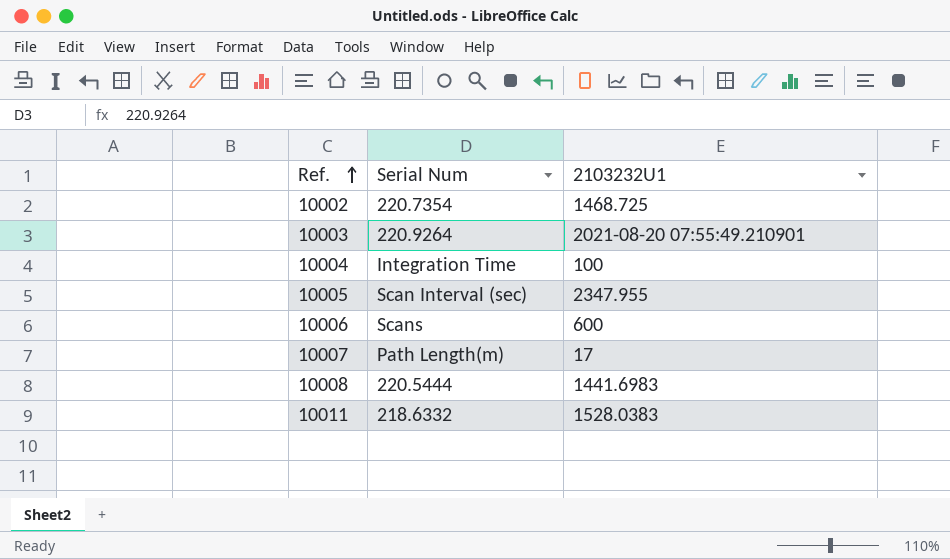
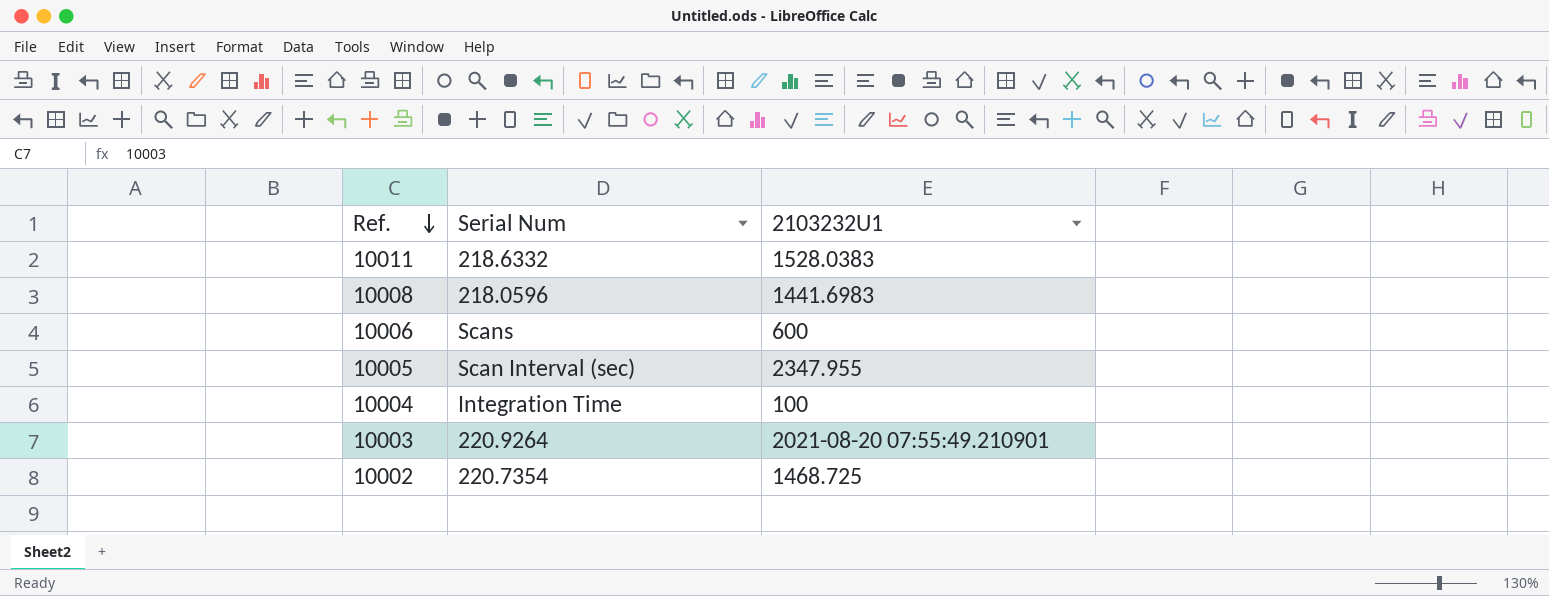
row order: Ref. ascending -> Ref. descending
row 10007: Path Length(m) | 17 -> none
10008 | Serial Num: 220.5444 -> 218.0596

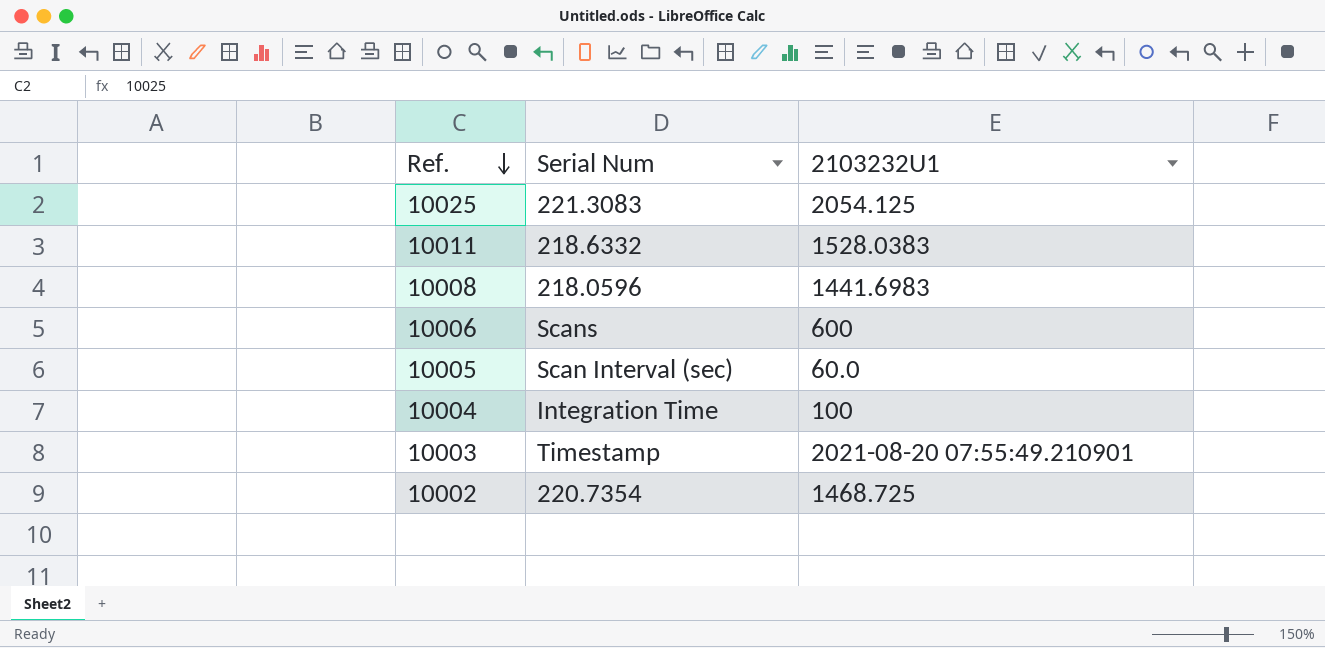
row 10025: none -> 221.3083 | 2054.125
10005 | 2103232U1: 2347.955 -> 60.0
10003 | Serial Num: 220.9264 -> Timestamp

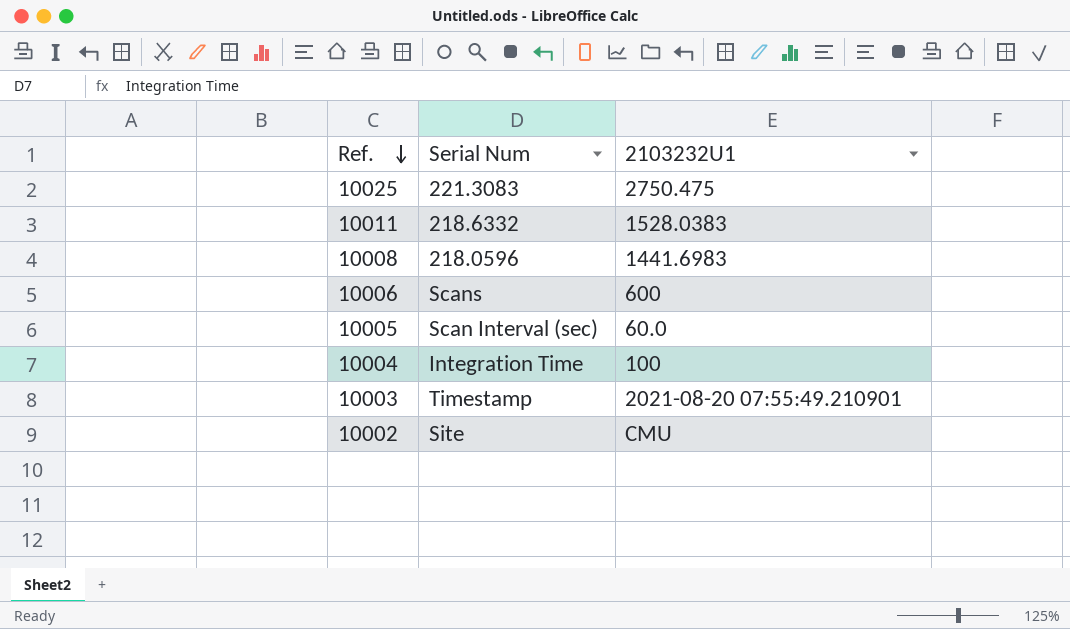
10025 | 2103232U1: 2054.125 -> 2750.475
10002 | Serial Num: 220.7354 -> Site
10002 | 2103232U1: 1468.725 -> CMU

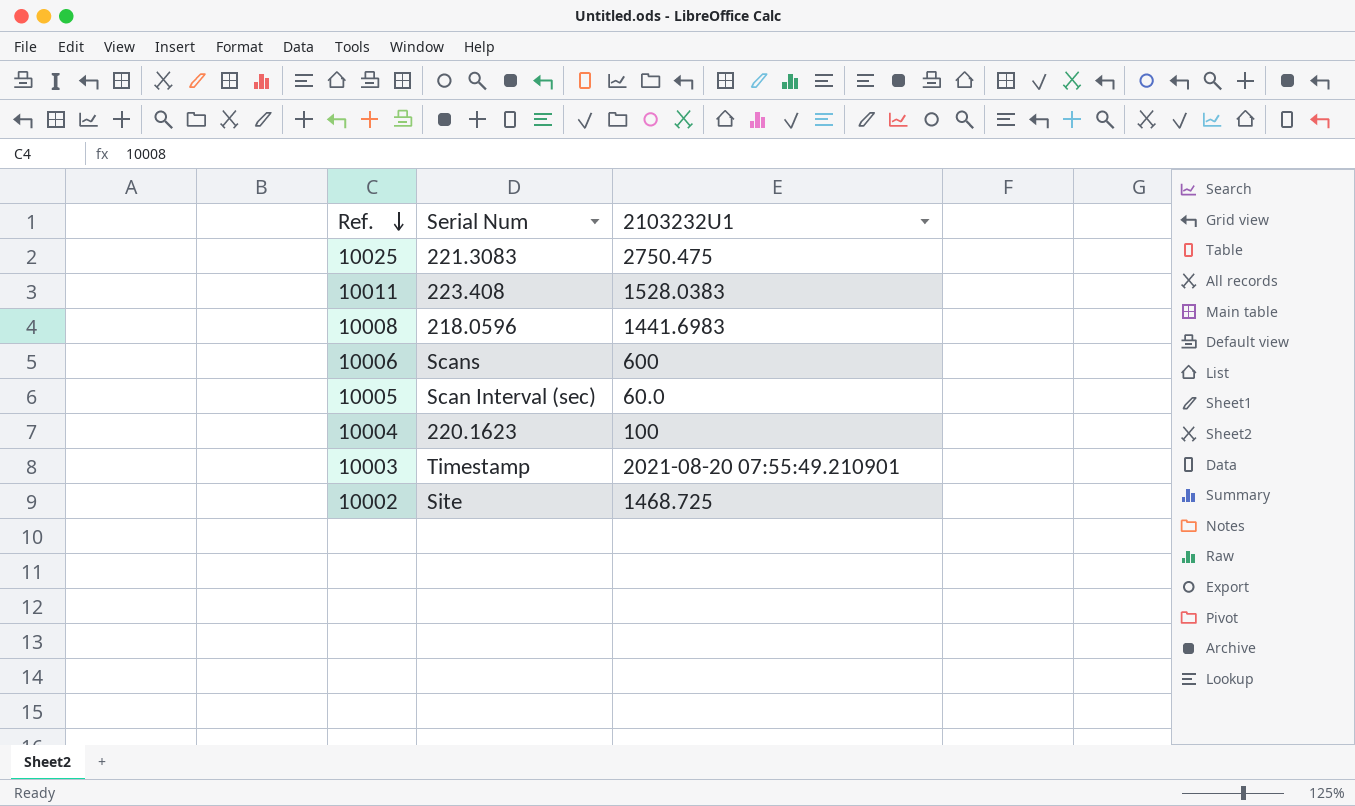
10011 | Serial Num: 218.6332 -> 223.408
10004 | Serial Num: Integration Time -> 220.1623
10002 | 2103232U1: CMU -> 1468.725

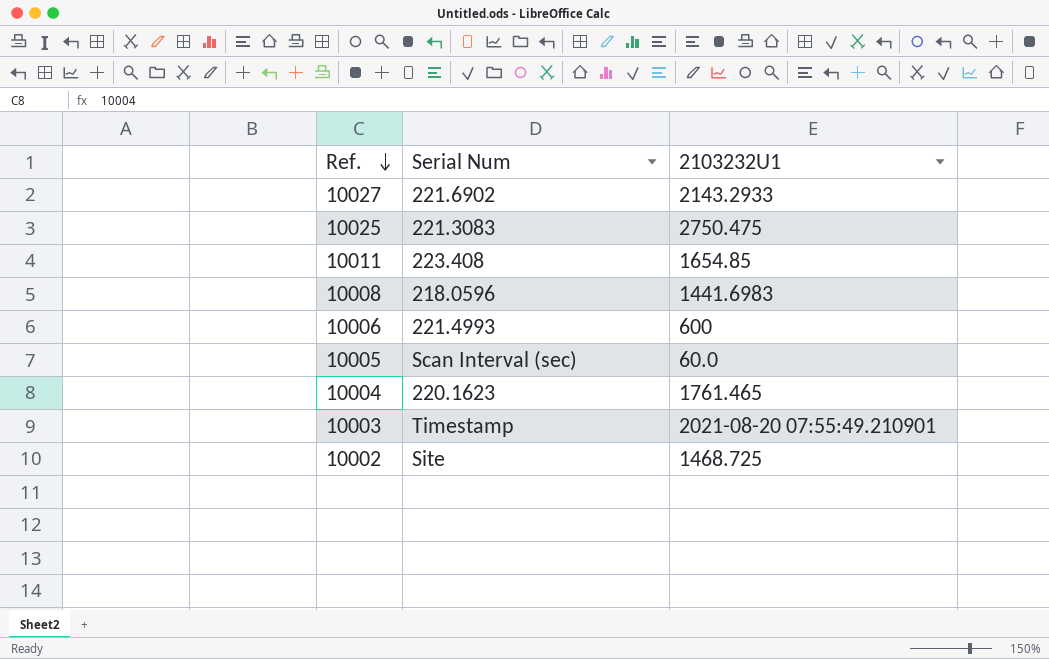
row 10027: none -> 221.6902 | 2143.2933
10011 | 2103232U1: 1528.0383 -> 1654.85
10006 | Serial Num: Scans -> 221.4993
10004 | 2103232U1: 100 -> 1761.465

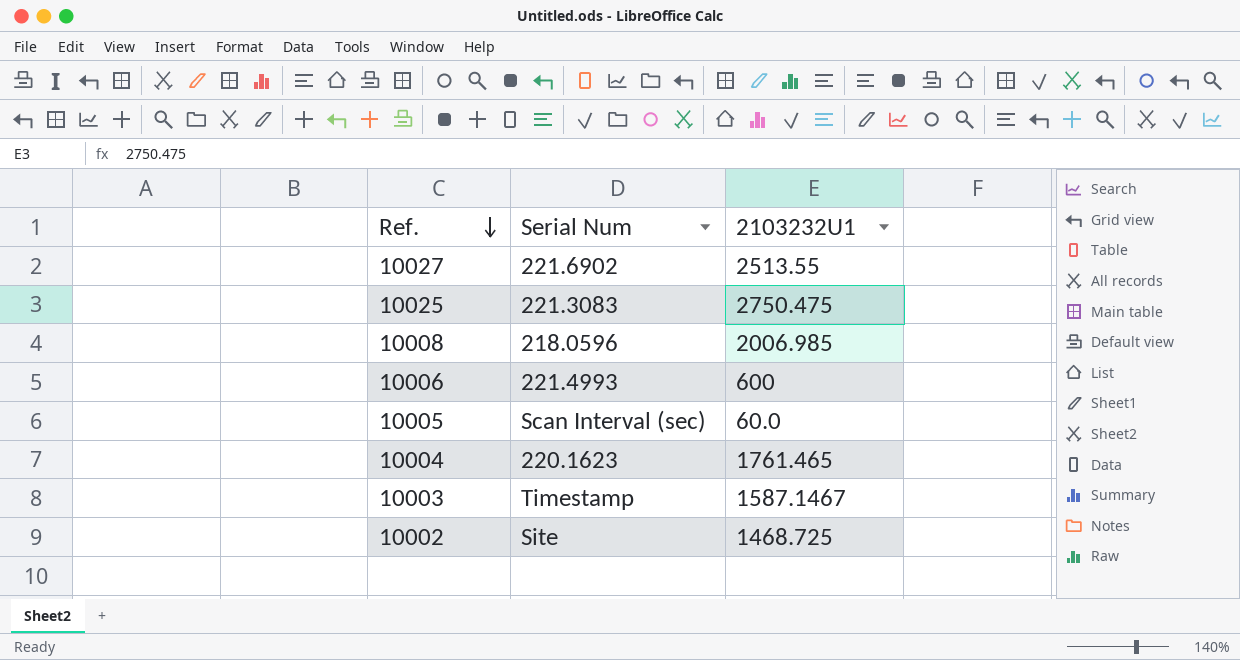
row 10011: 223.408 | 1654.85 -> none
10027 | 2103232U1: 2143.2933 -> 2513.55
10008 | 2103232U1: 1441.6983 -> 2006.985
10003 | 2103232U1: 2021-08-20 07:55:49.210901 -> 1587.1467

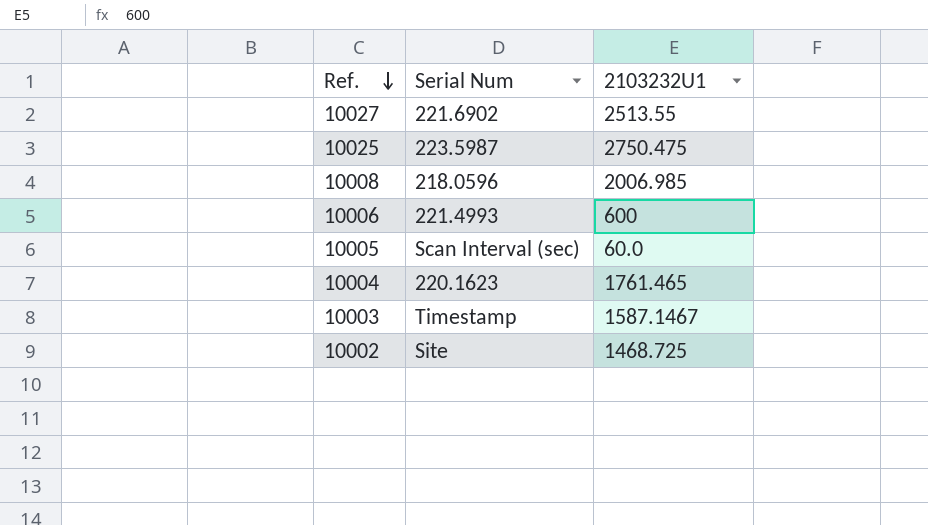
10025 | Serial Num: 221.3083 -> 223.5987

